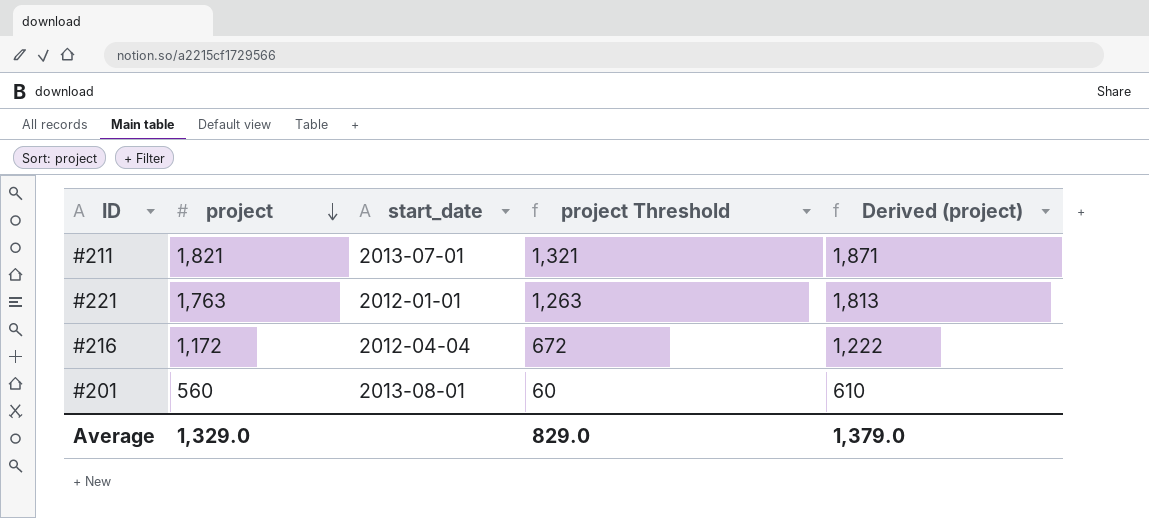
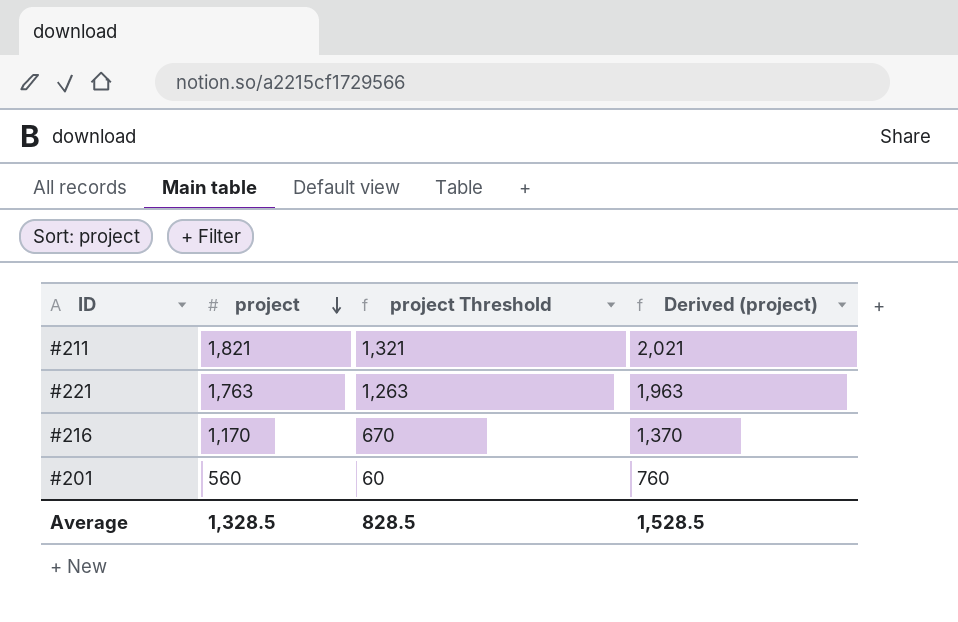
column start_date | position: 3 -> none
column Derived (project) | formula: [project] + 50 -> [project] + 200
#216 | project: 1,172 -> 1,170
#216 | project Threshold: 672 -> 670
Average | project: 1,329.0 -> 1,328.5
Average | project Threshold: 829.0 -> 828.5
Average | Derived (project): 1,379.0 -> 1,528.5

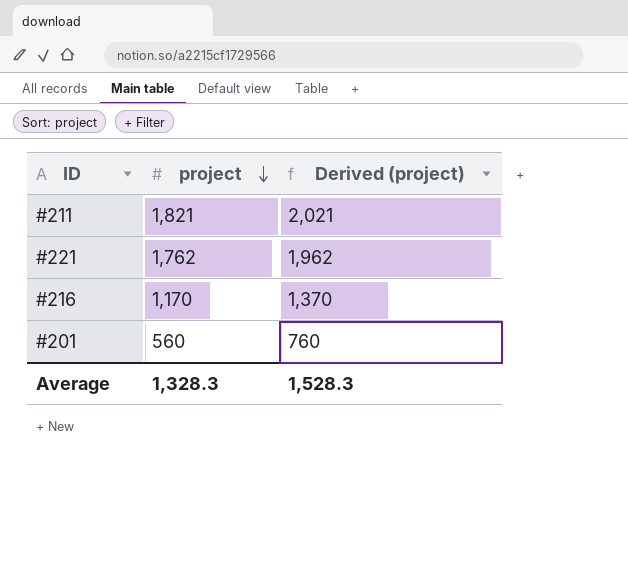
column project Threshold | formula: [project] - 500 -> none
#221 | project: 1,763 -> 1,762
#221 | Derived (project): 1,963 -> 1,962
Average | project: 1,328.5 -> 1,328.3
Average | Derived (project): 1,528.5 -> 1,528.3

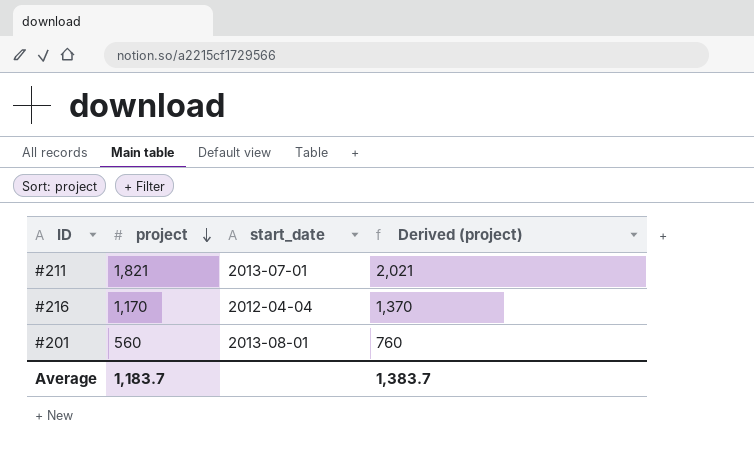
column start_date | position: none -> 3
row #221: 1,762 | 1,962 -> none
Average | project: 1,328.3 -> 1,183.7
Average | Derived (project): 1,528.3 -> 1,383.7

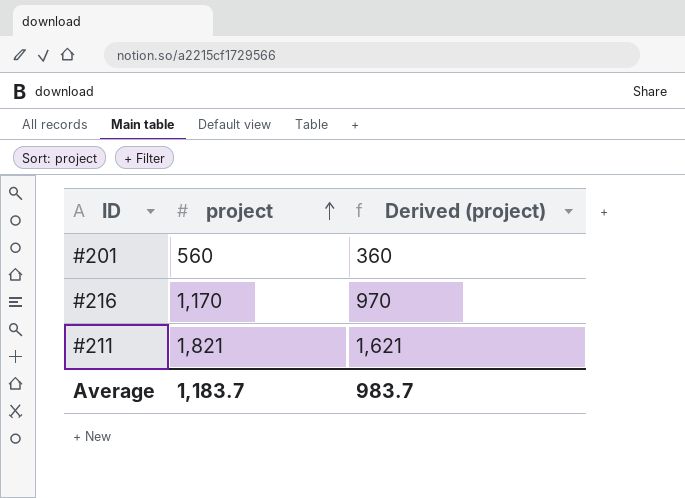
row order: project descending -> project ascending
column start_date | position: 3 -> none
column Derived (project) | formula: [project] + 200 -> [project] - 200
Average | Derived (project): 1,383.7 -> 983.7

